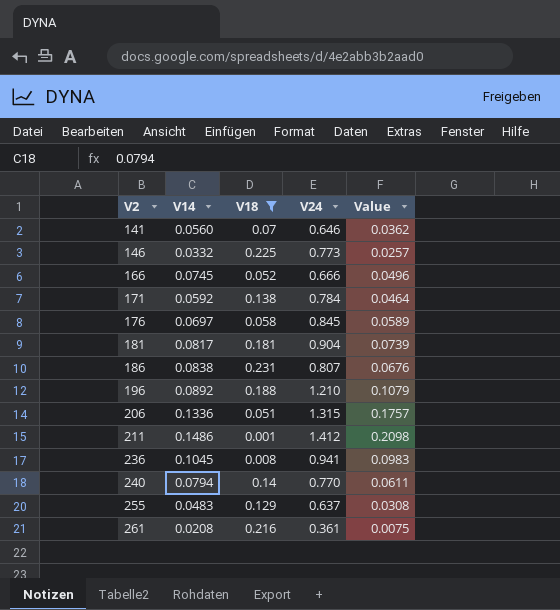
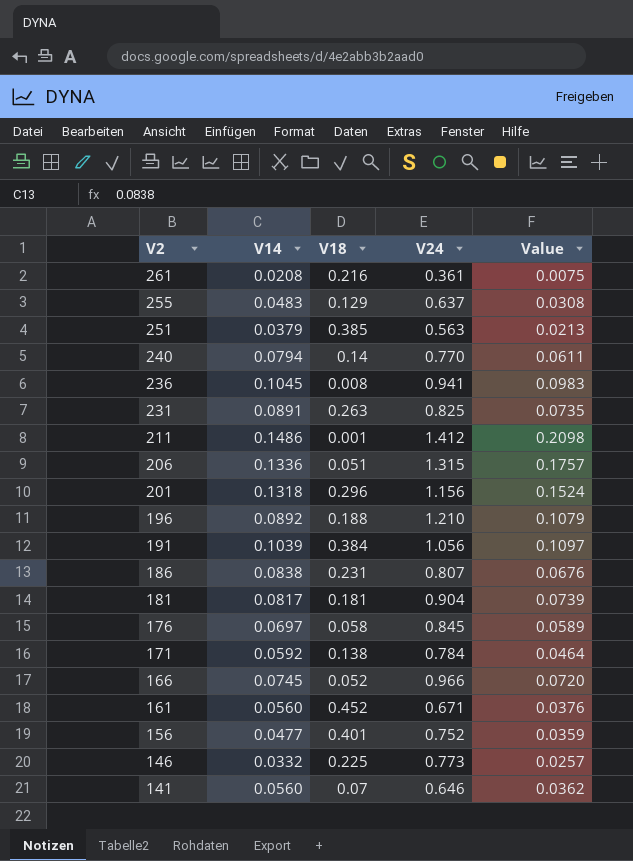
filter: V18 <= 0.231 -> none
row order: V2 ascending -> V2 descending
166 | V24: 0.666 -> 0.966
166 | Value: 0.0496 -> 0.0720

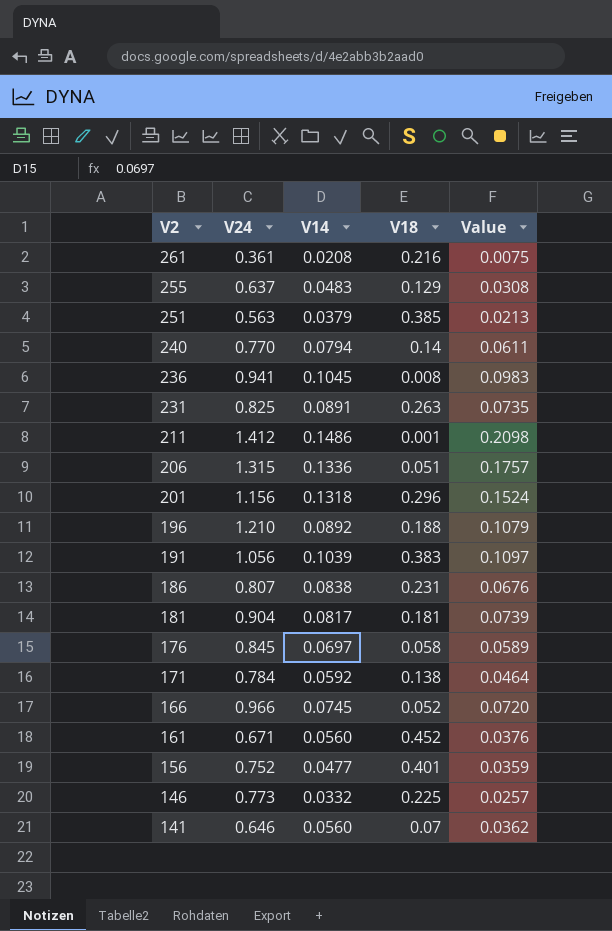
column V24 | position: 4 -> 2
191 | V18: 0.384 -> 0.383

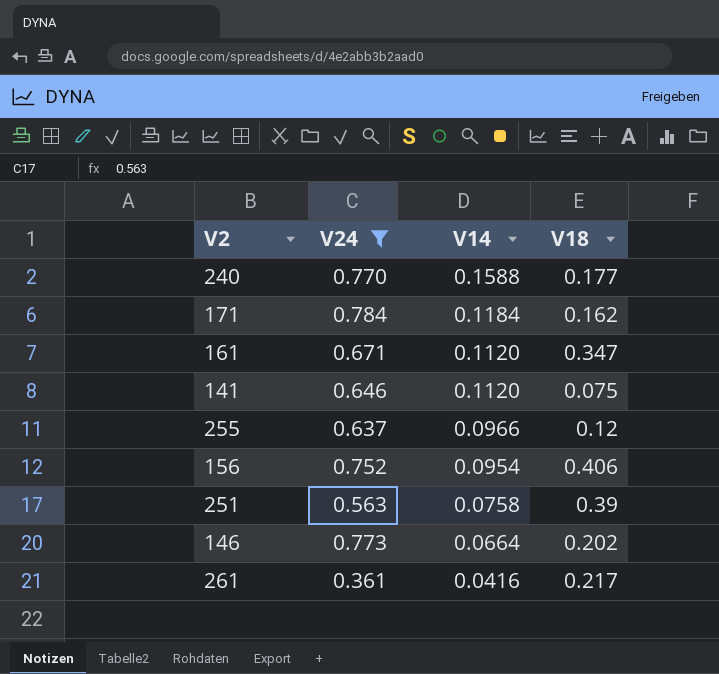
filter: none -> V24 <= 0.784
row order: V2 descending -> V14 descending
column Value | formula: [V24] * [V14] -> none
240 | V14: 0.0794 -> 0.1588
240 | V18: 0.14 -> 0.177
171 | V14: 0.0592 -> 0.1184
171 | V18: 0.138 -> 0.162
161 | V14: 0.0560 -> 0.1120
161 | V18: 0.452 -> 0.347
141 | V14: 0.0560 -> 0.1120
141 | V18: 0.07 -> 0.075
255 | V14: 0.0483 -> 0.0966
255 | V18: 0.129 -> 0.12
156 | V14: 0.0477 -> 0.0954
156 | V18: 0.401 -> 0.406
251 | V14: 0.0379 -> 0.0758
251 | V18: 0.385 -> 0.39
146 | V14: 0.0332 -> 0.0664
146 | V18: 0.225 -> 0.202
261 | V14: 0.0208 -> 0.0416
261 | V18: 0.216 -> 0.217

